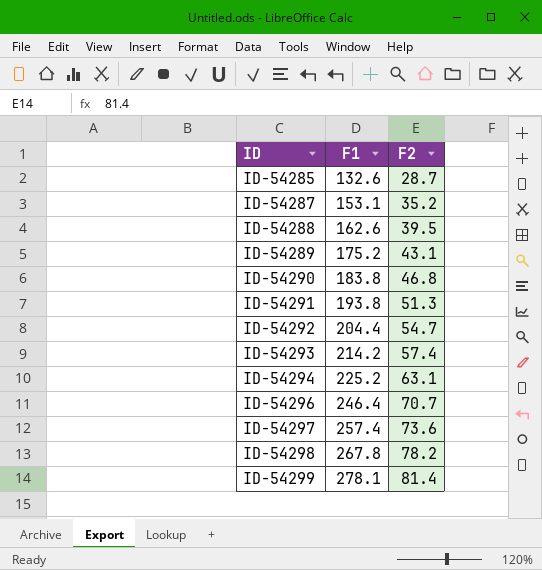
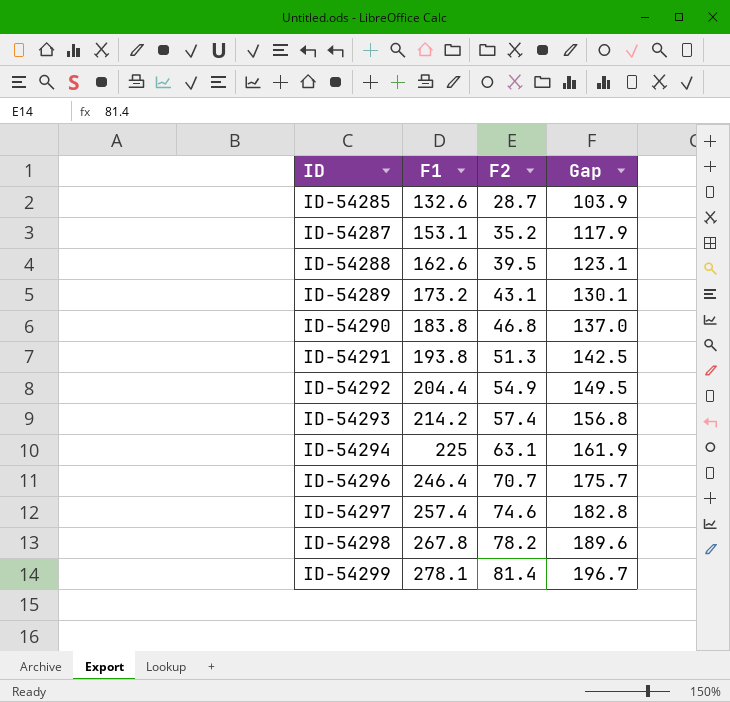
column Gap | formula: none -> [F1] - [F2]
ID-54289 | F1: 175.2 -> 173.2
ID-54292 | F2: 54.7 -> 54.9
ID-54294 | F1: 225.2 -> 225
ID-54297 | F2: 73.6 -> 74.6

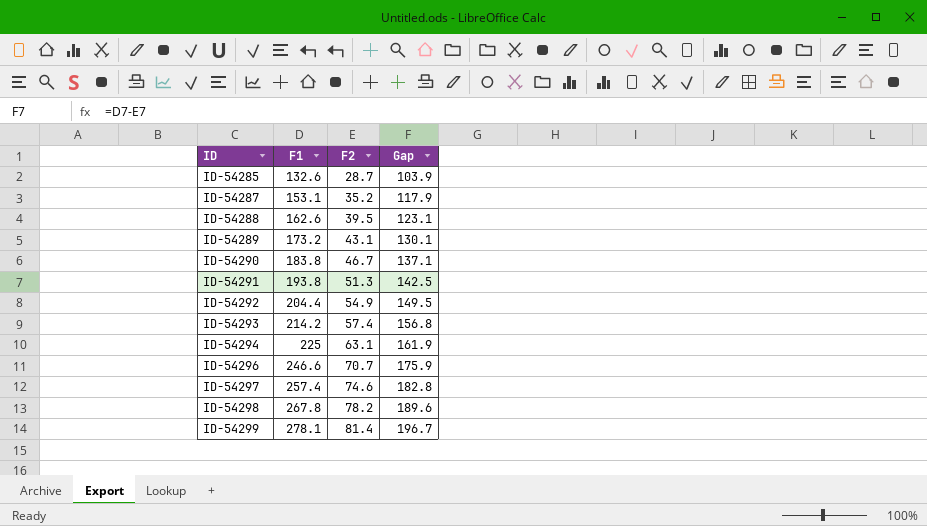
ID-54290 | F2: 46.8 -> 46.7
ID-54290 | Gap: 137.0 -> 137.1
ID-54296 | F1: 246.4 -> 246.6
ID-54296 | Gap: 175.7 -> 175.9

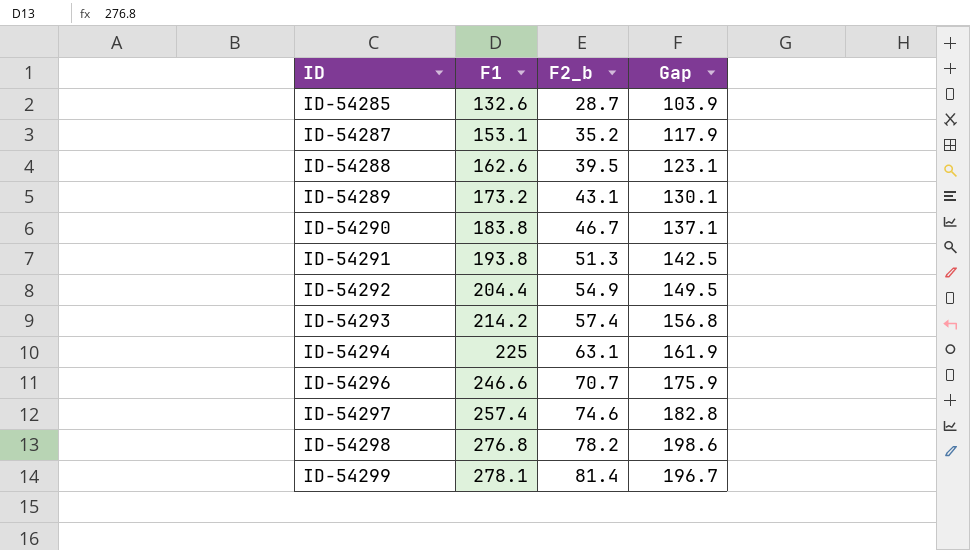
column name: F2 -> F2_b
ID-54298 | F1: 267.8 -> 276.8
ID-54298 | Gap: 189.6 -> 198.6

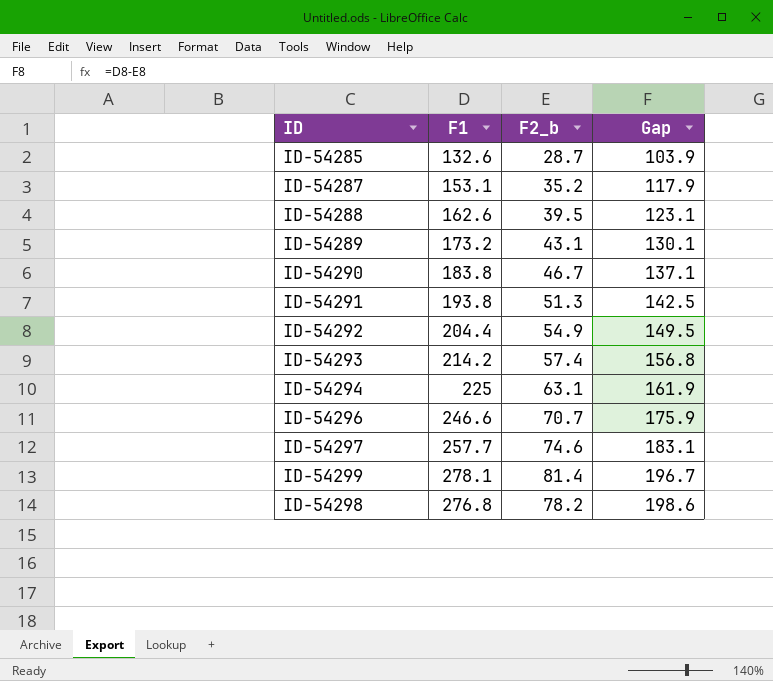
row order: ID ascending -> Gap ascending
ID-54297 | F1: 257.4 -> 257.7
ID-54297 | Gap: 182.8 -> 183.1

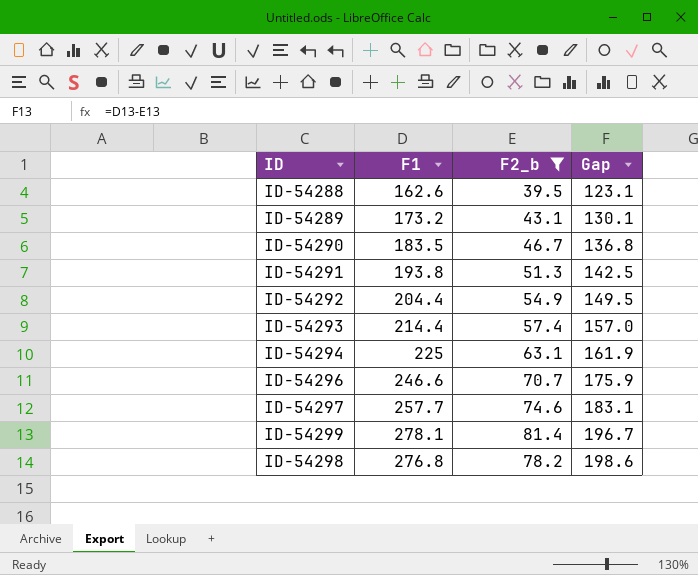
filter: none -> F2_b >= 39.5
ID-54290 | F1: 183.8 -> 183.5
ID-54290 | Gap: 137.1 -> 136.8
ID-54293 | F1: 214.2 -> 214.4
ID-54293 | Gap: 156.8 -> 157.0

